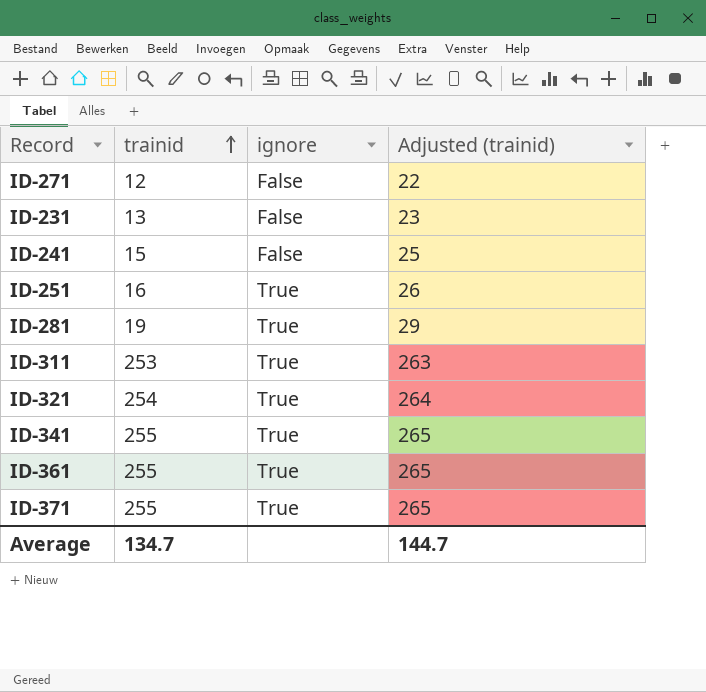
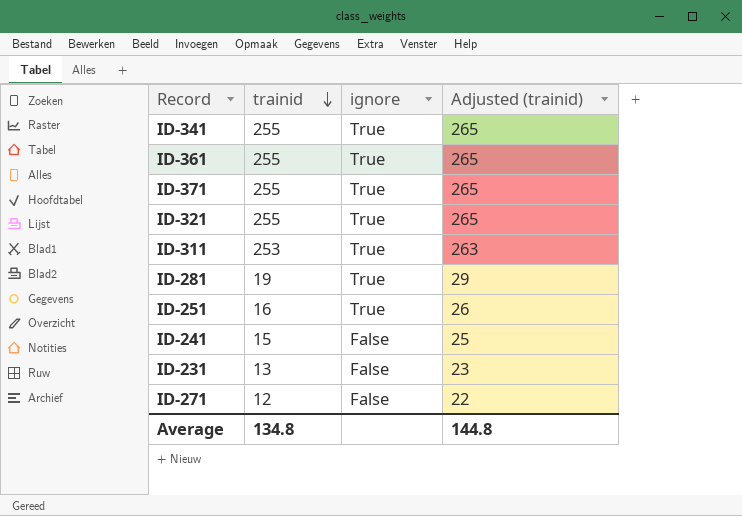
row order: trainid ascending -> trainid descending
ID-321 | trainid: 254 -> 255
ID-321 | Adjusted (trainid): 264 -> 265
Average | trainid: 134.7 -> 134.8
Average | Adjusted (trainid): 144.7 -> 144.8

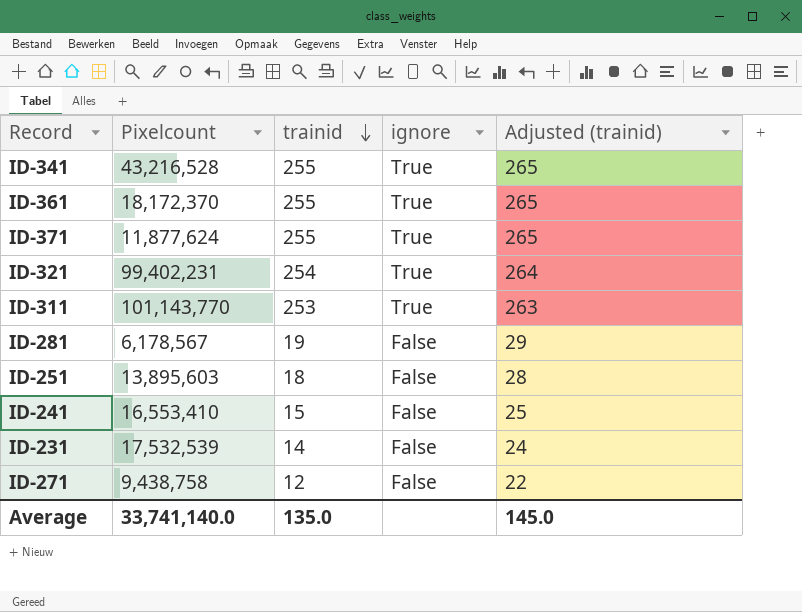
column Pixelcount | position: none -> 2
ID-321 | trainid: 255 -> 254
ID-321 | Adjusted (trainid): 265 -> 264
ID-281 | ignore: True -> False
ID-251 | trainid: 16 -> 18
ID-251 | ignore: True -> False
ID-251 | Adjusted (trainid): 26 -> 28
ID-231 | trainid: 13 -> 14
ID-231 | Adjusted (trainid): 23 -> 24
Average | trainid: 134.8 -> 135.0
Average | Adjusted (trainid): 144.8 -> 145.0

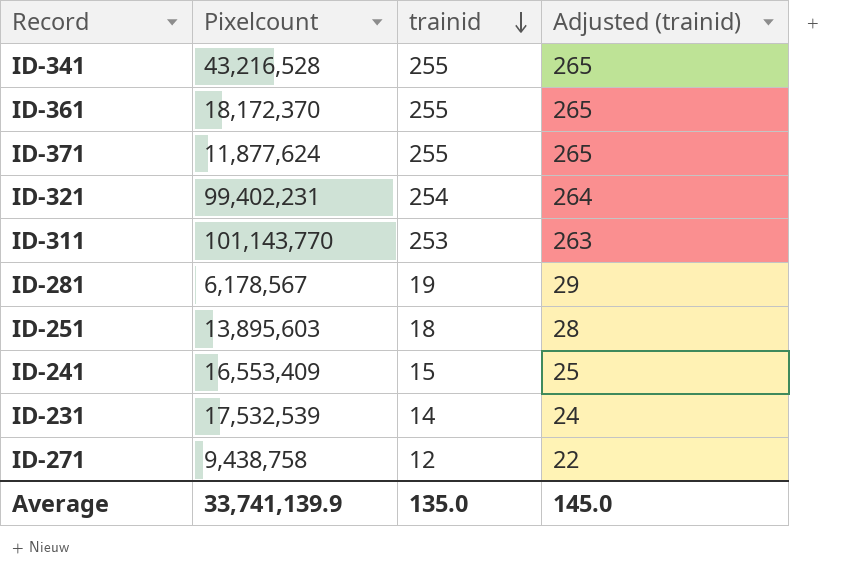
column ignore | position: 4 -> none
ID-241 | Pixelcount: 16,553,410 -> 16,553,409
Average | Pixelcount: 33,741,140.0 -> 33,741,139.9

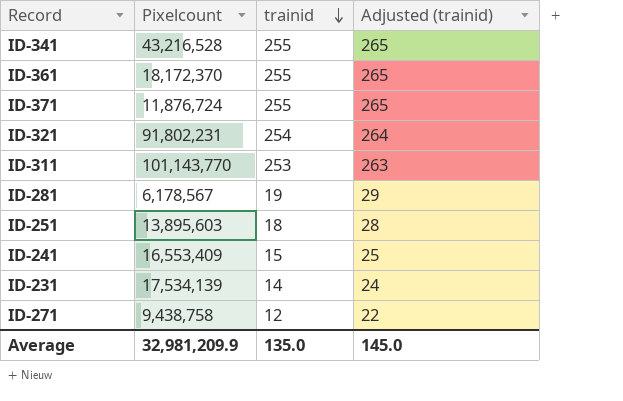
ID-371 | Pixelcount: 11,877,624 -> 11,876,724
ID-321 | Pixelcount: 99,402,231 -> 91,802,231
ID-231 | Pixelcount: 17,532,539 -> 17,534,139
Average | Pixelcount: 33,741,139.9 -> 32,981,209.9

